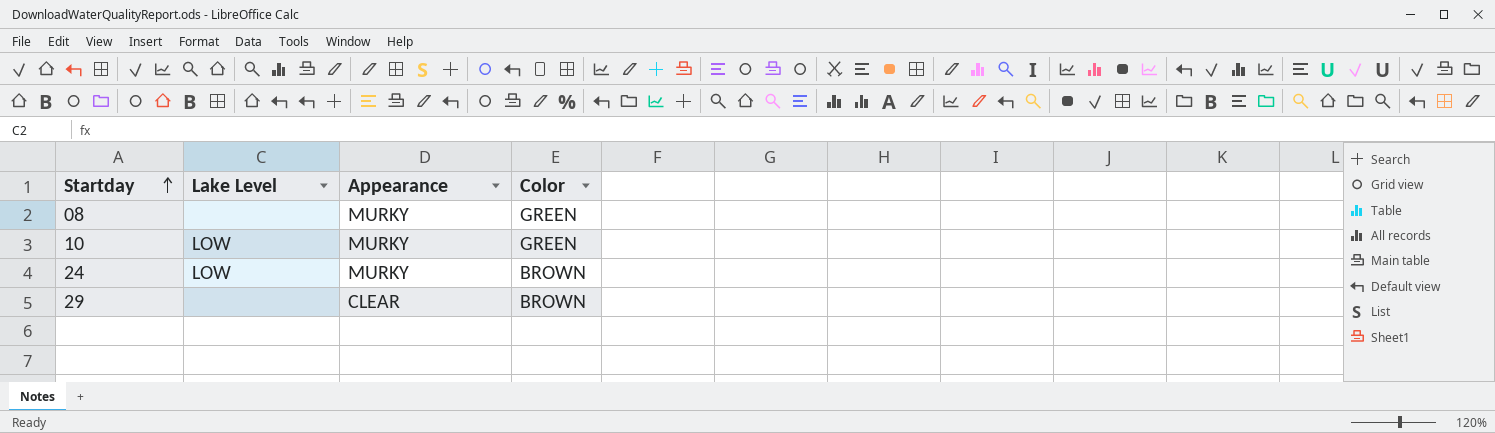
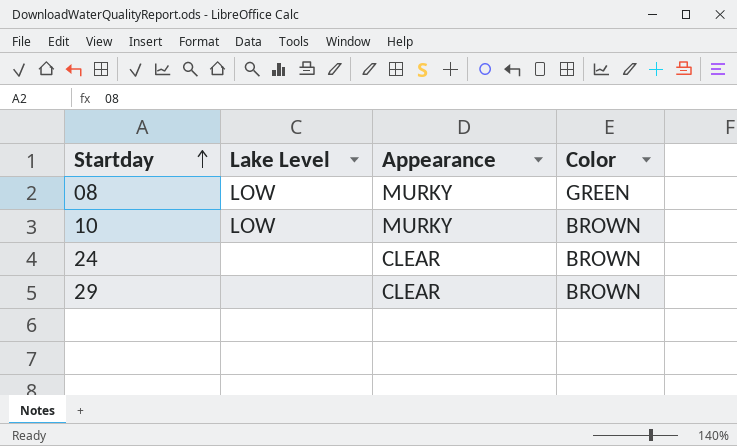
08 | Lake Level: none -> LOW
10 | Color: GREEN -> BROWN
24 | Lake Level: LOW -> none
24 | Appearance: MURKY -> CLEAR

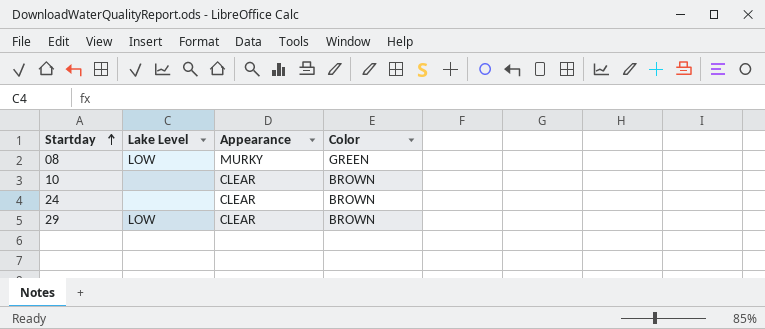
10 | Lake Level: LOW -> none
10 | Appearance: MURKY -> CLEAR
29 | Lake Level: none -> LOW

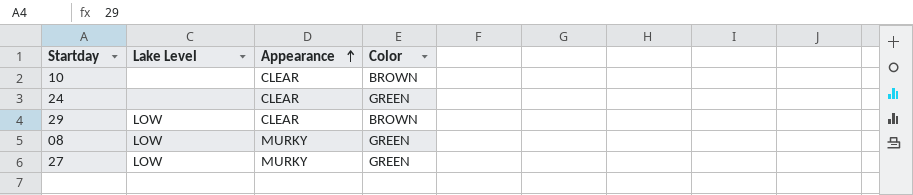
row order: Startday ascending -> Appearance ascending
24 | Color: BROWN -> GREEN
row 27: none -> LOW | MURKY | GREEN

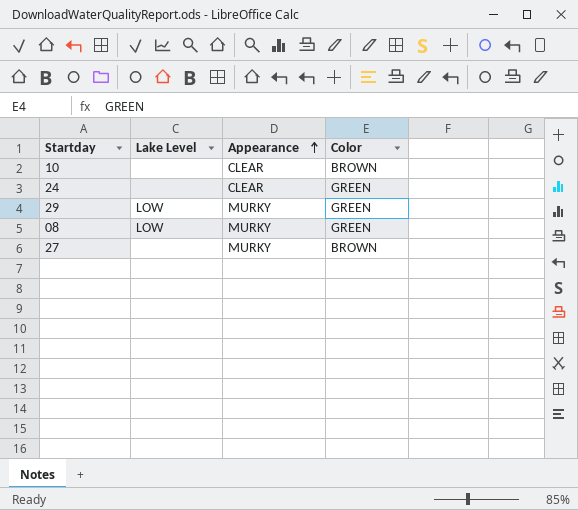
29 | Appearance: CLEAR -> MURKY
29 | Color: BROWN -> GREEN
27 | Lake Level: LOW -> none
27 | Color: GREEN -> BROWN

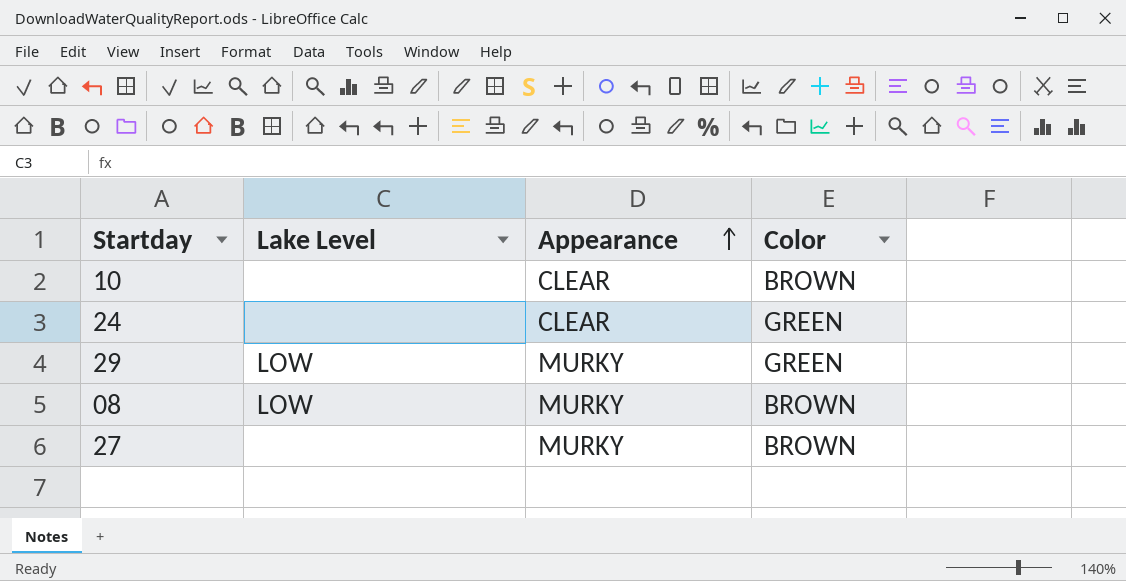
08 | Color: GREEN -> BROWN

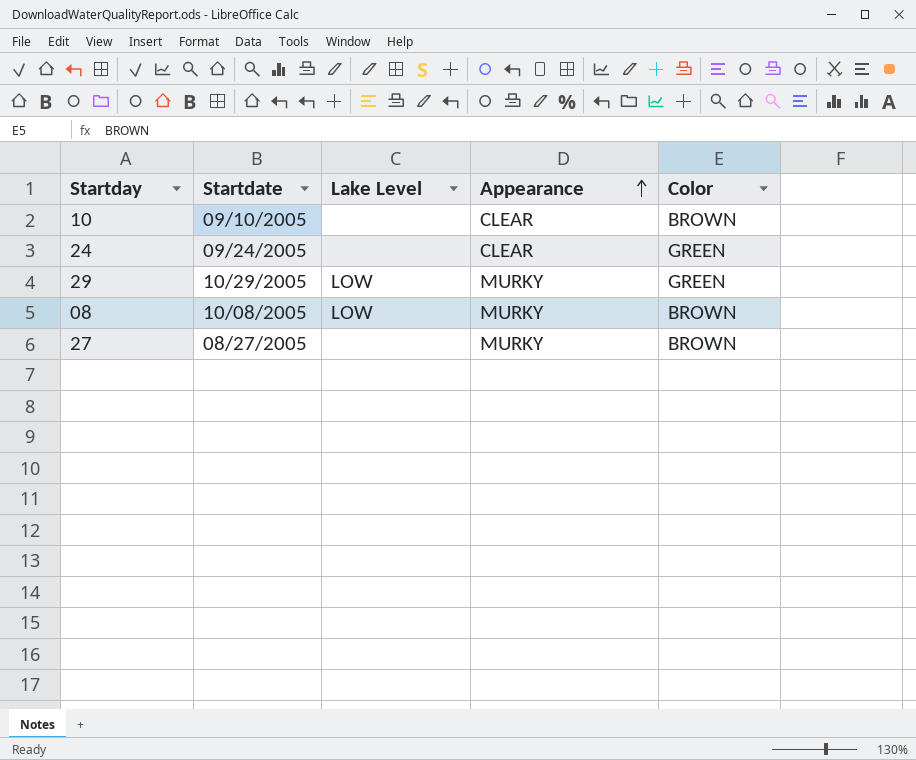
column Startdate | position: none -> 2

